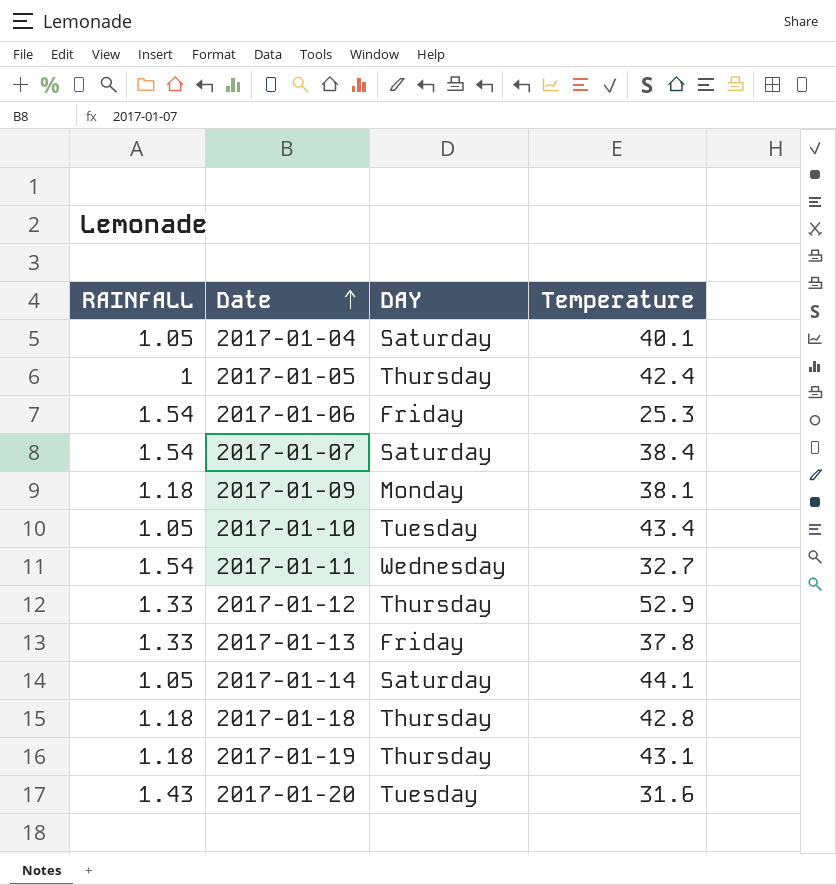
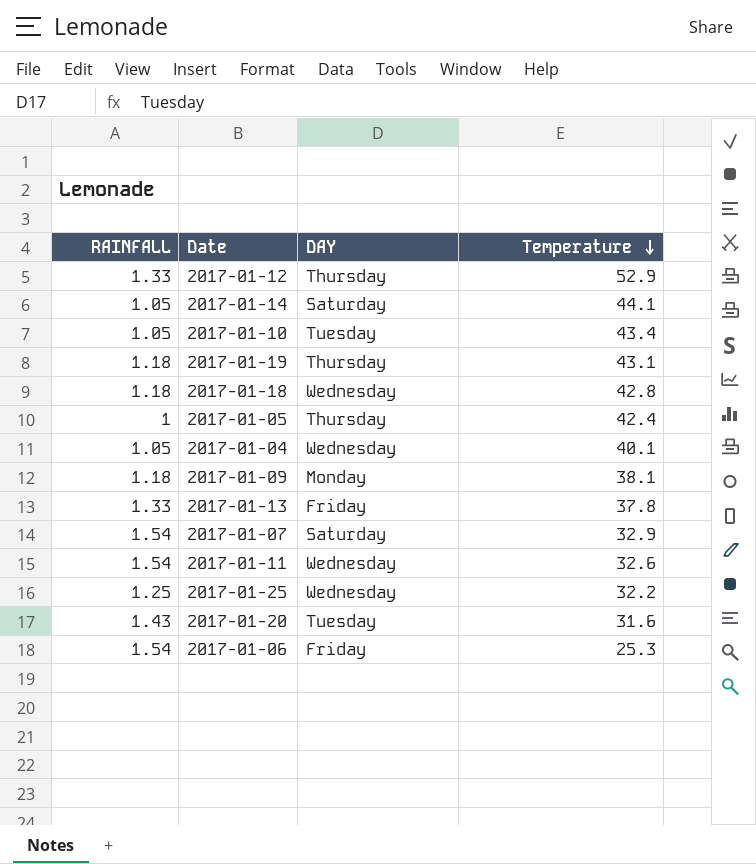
row order: Date ascending -> Temperature descending
2017-01-18 | DAY: Thursday -> Wednesday
2017-01-04 | DAY: Saturday -> Wednesday
2017-01-07 | Temperature: 38.4 -> 32.9
2017-01-11 | Temperature: 32.7 -> 32.6
row 2017-01-25: none -> 1.25 | Wednesday | 32.2

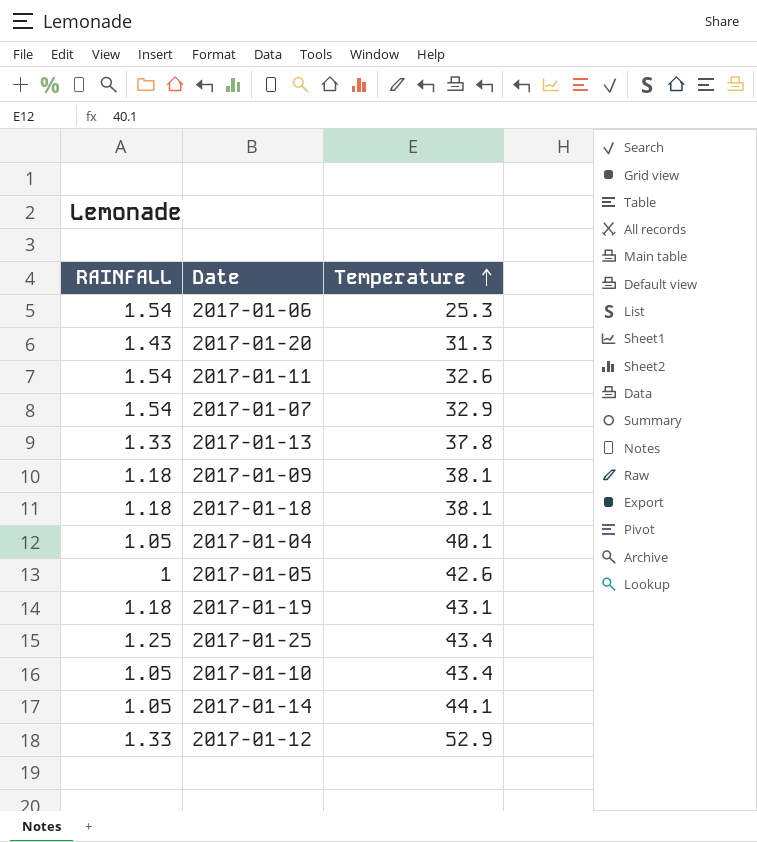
row order: Temperature descending -> Temperature ascending
column DAY | position: 3 -> none
2017-01-20 | Temperature: 31.6 -> 31.3
2017-01-18 | Temperature: 42.8 -> 38.1
2017-01-05 | Temperature: 42.4 -> 42.6
2017-01-25 | Temperature: 32.2 -> 43.4

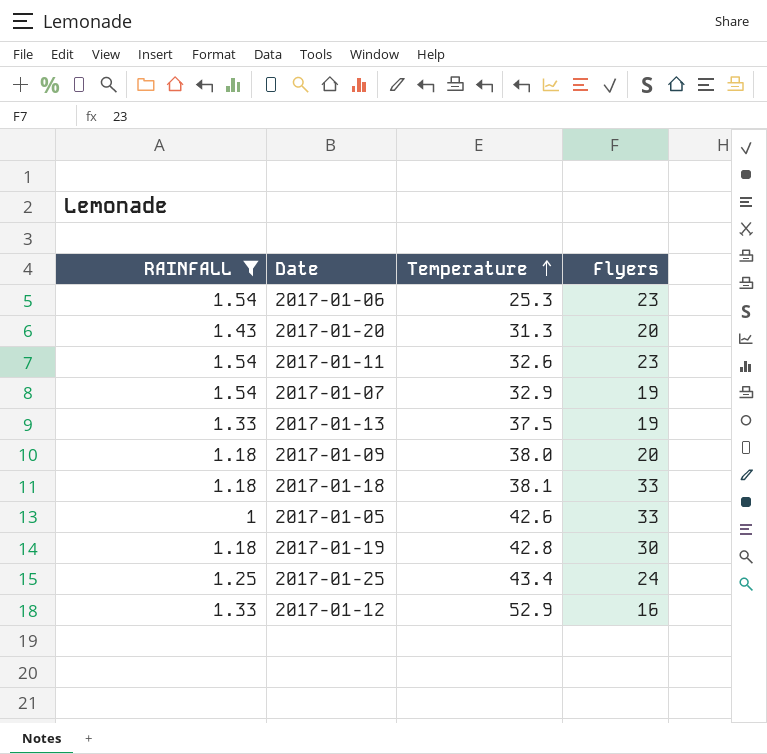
filter: none -> RAINFALL != 1.05
column Flyers | position: none -> 4
2017-01-13 | Temperature: 37.8 -> 37.5
2017-01-09 | Temperature: 38.1 -> 38.0
2017-01-19 | Temperature: 43.1 -> 42.8

